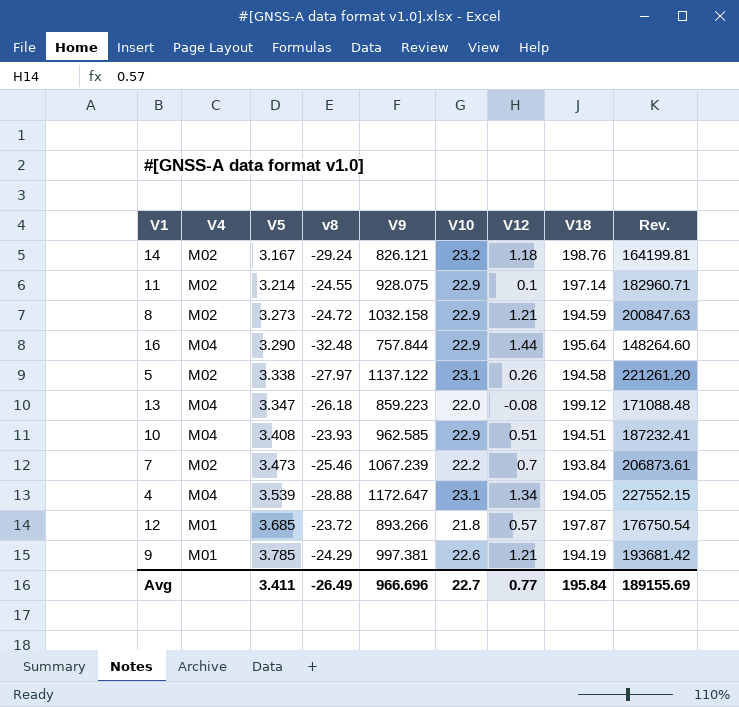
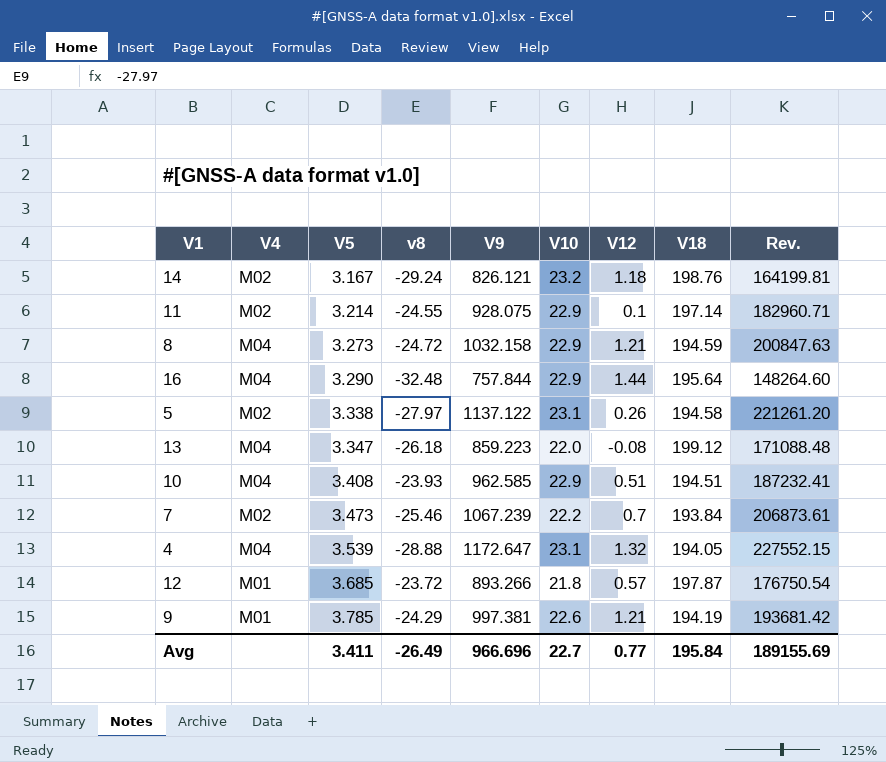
8 | V4: M02 -> M04
4 | V12: 1.34 -> 1.32

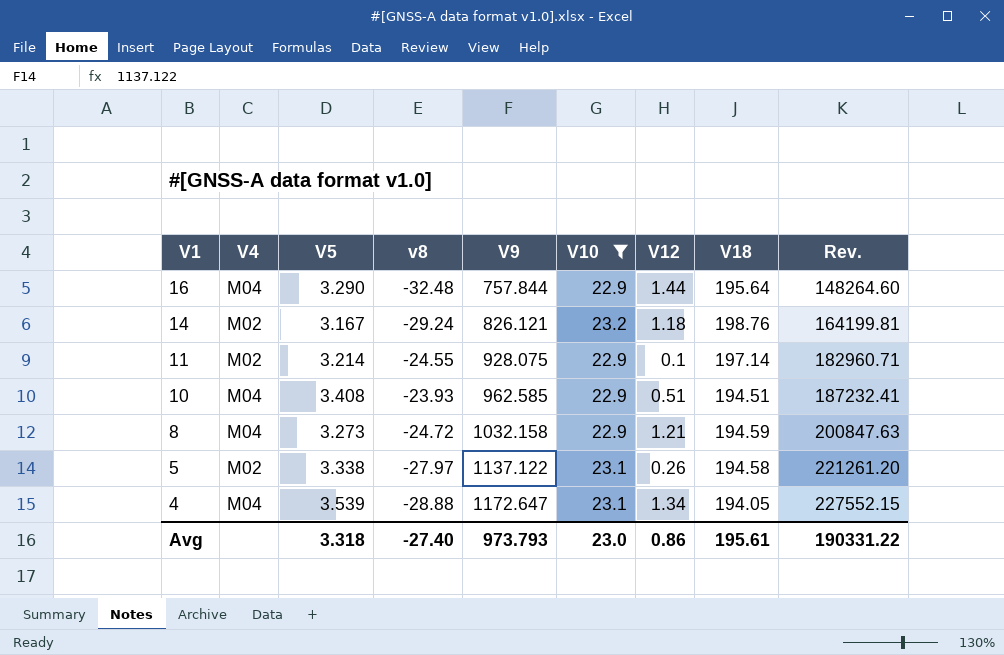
filter: none -> V10 >= 22.9
row order: V5 ascending -> V1 descending
4 | V12: 1.32 -> 1.34
Avg | V5: 3.411 -> 3.318
Avg | v8: -26.49 -> -27.40
Avg | V9: 966.696 -> 973.793
Avg | V10: 22.7 -> 23.0
Avg | V12: 0.77 -> 0.86
Avg | V18: 195.84 -> 195.61
Avg | Rev.: 189155.69 -> 190331.22

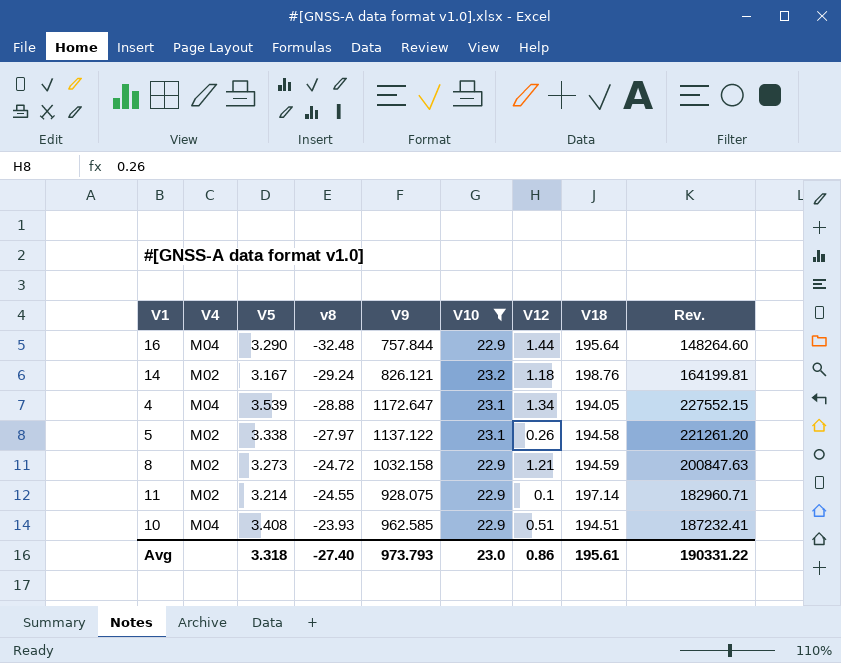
row order: V1 descending -> v8 ascending
8 | V4: M04 -> M02

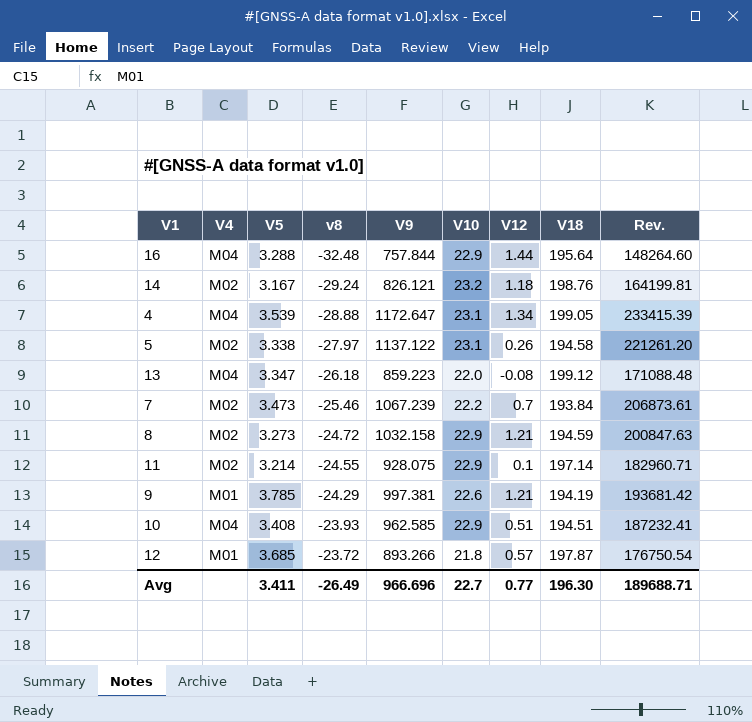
filter: V10 >= 22.9 -> none
16 | V5: 3.290 -> 3.288
4 | V18: 194.05 -> 199.05
4 | Rev.: 227552.15 -> 233415.39
Avg | V5: 3.318 -> 3.411
Avg | v8: -27.40 -> -26.49
Avg | V9: 973.793 -> 966.696
Avg | V10: 23.0 -> 22.7
Avg | V12: 0.86 -> 0.77
Avg | V18: 195.61 -> 196.30
Avg | Rev.: 190331.22 -> 189688.71

